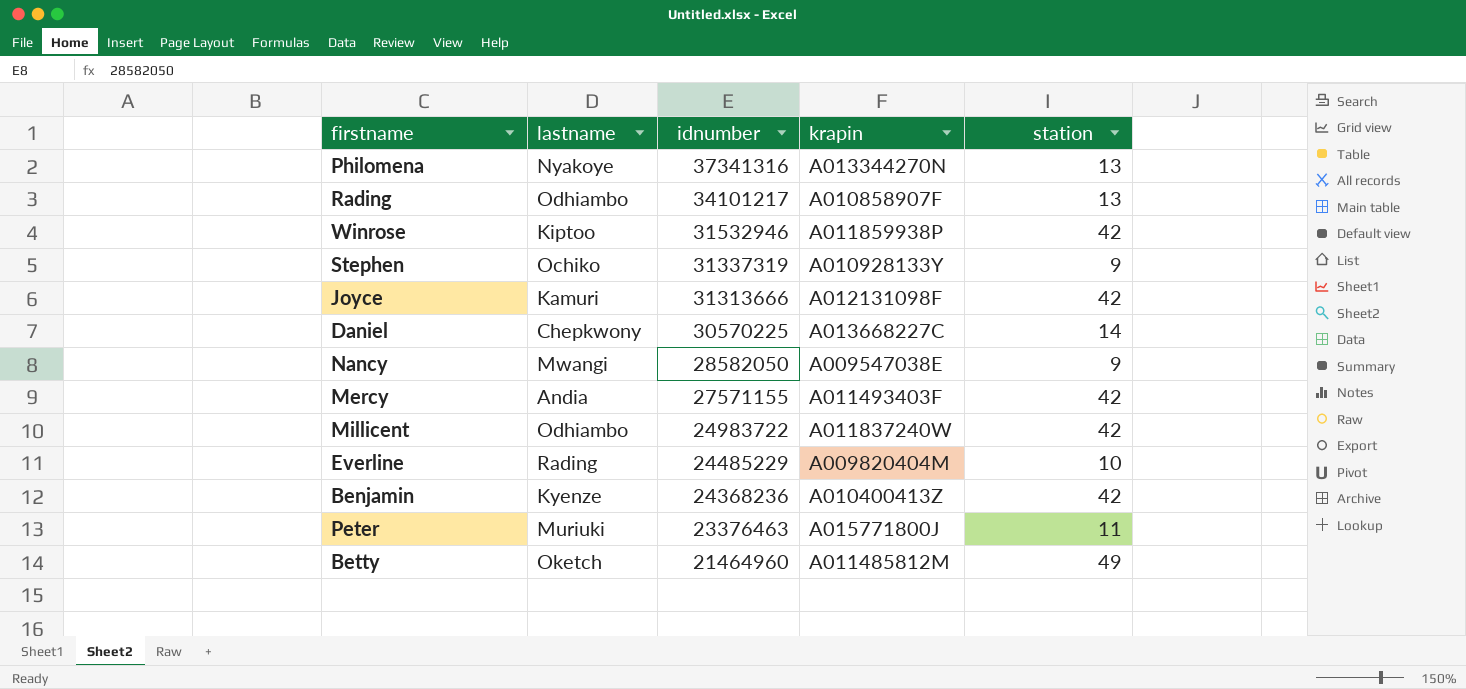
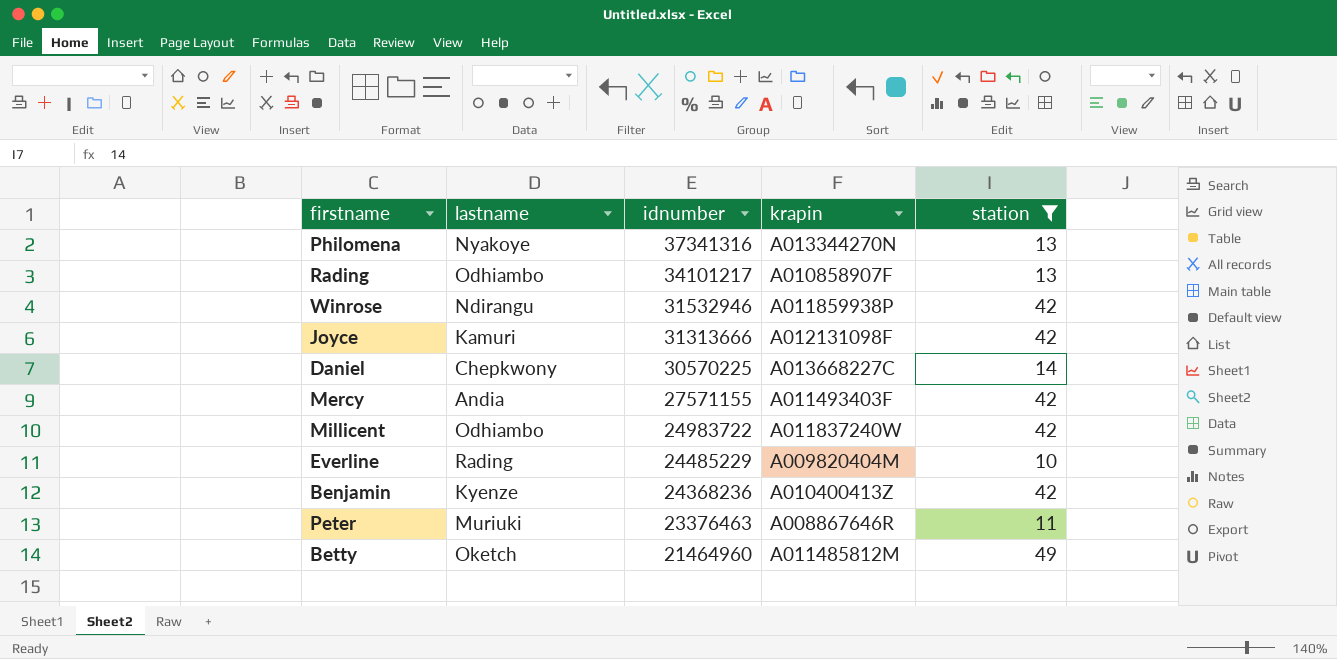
filter: none -> station != 9
Winrose | lastname: Kiptoo -> Ndirangu
Peter | krapin: A015771800J -> A008867646R

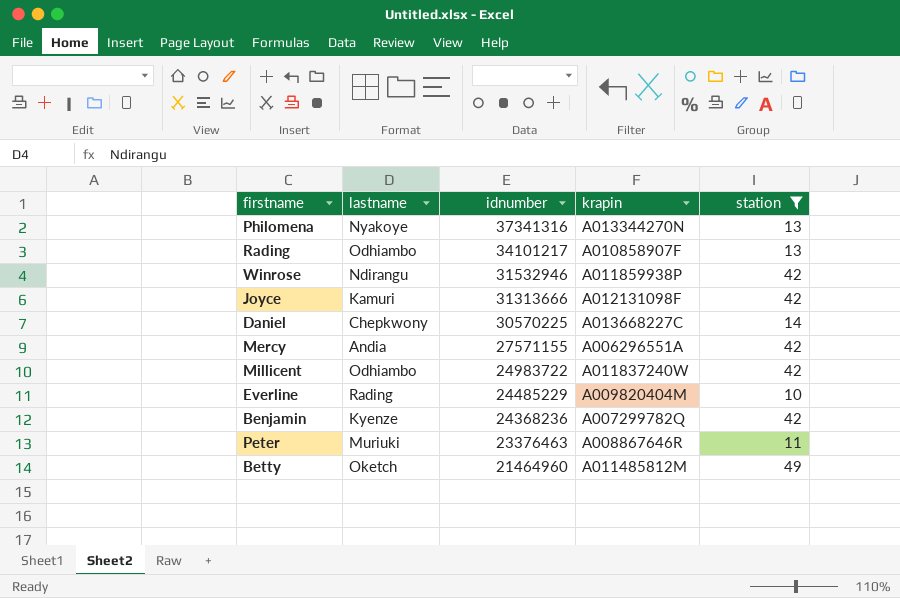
Mercy | krapin: A011493403F -> A006296551A
Benjamin | krapin: A010400413Z -> A007299782Q

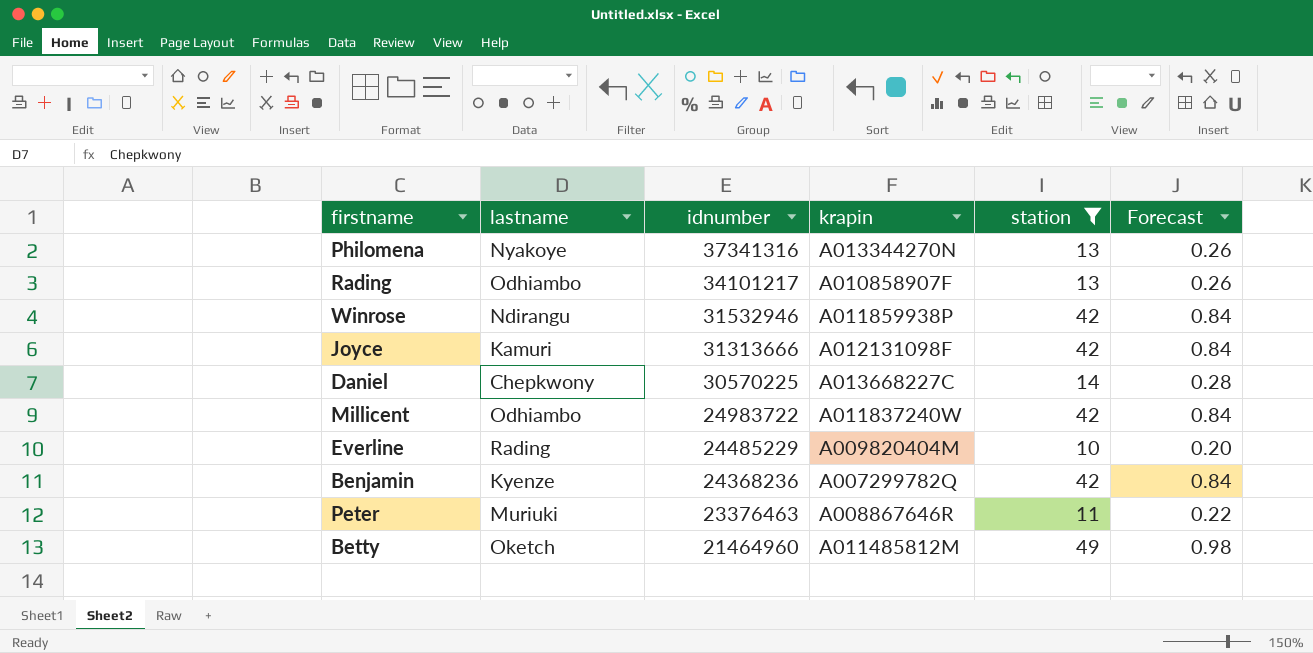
column Forecast | formula: none -> [station] * 0.02
row Mercy: Andia | 27571155 | A006296551A | 42 -> none

